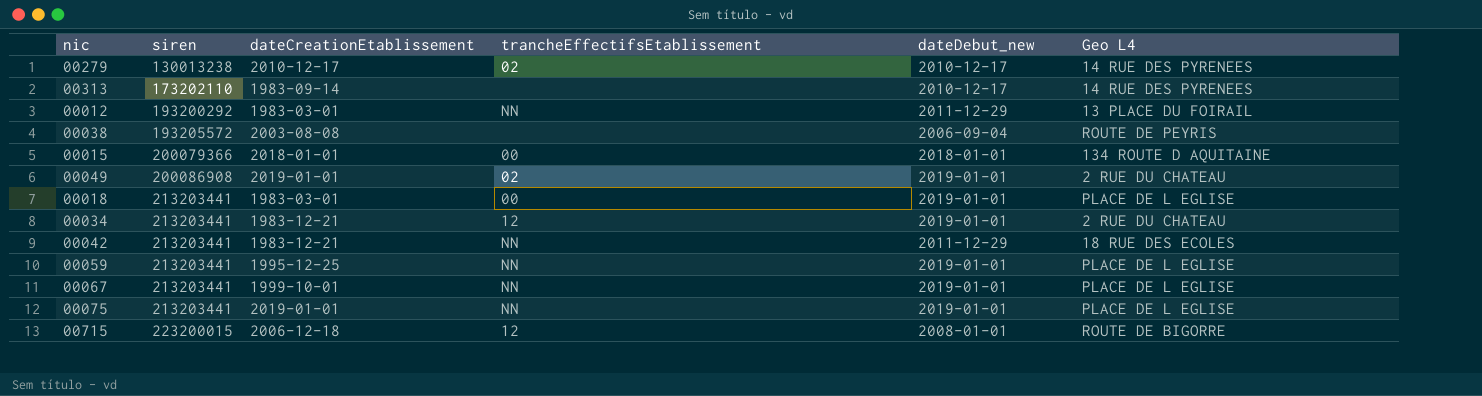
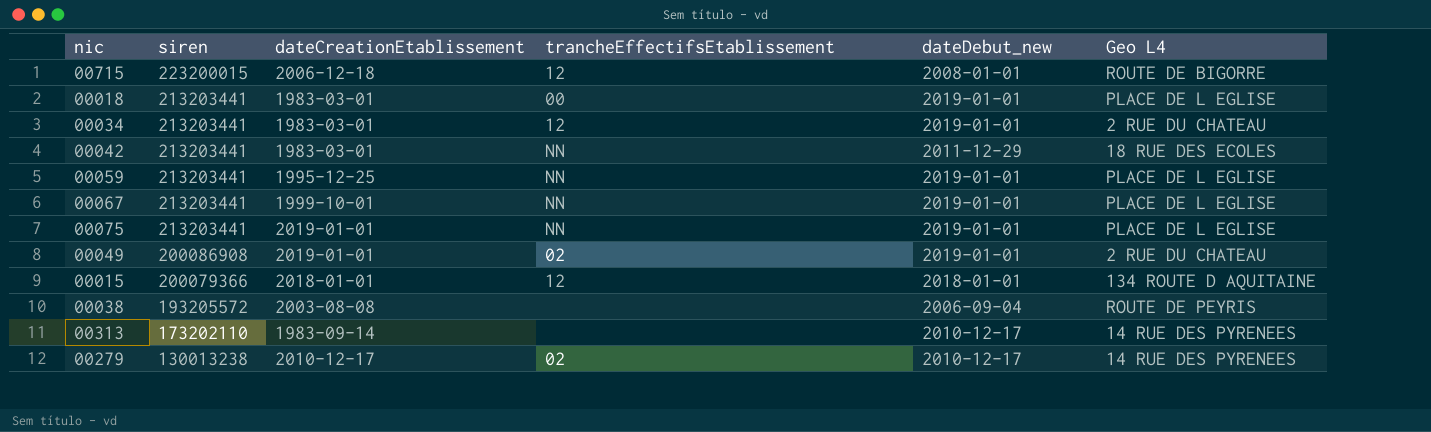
row order: siren ascending -> siren descending
row 00012: 193200292 | 1983-03-01 | NN | 2011-12-29 | 13 PLACE DU FOIRAIL -> none
00034 | dateCreationEtablissement: 1983-12-21 -> 1983-03-01
00042 | dateCreationEtablissement: 1983-12-21 -> 1983-03-01
00015 | trancheEffectifsEtablissement: 00 -> 12

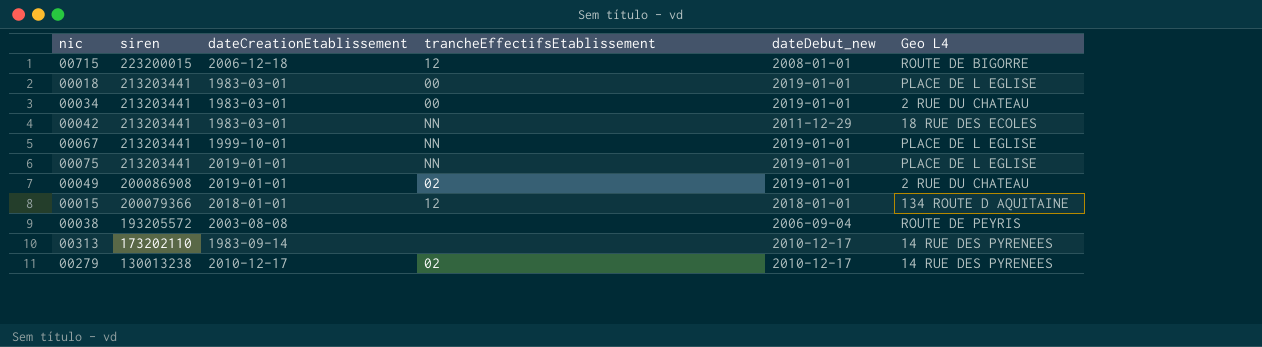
row 00059: 213203441 | 1995-12-25 | NN | 2019-01-01 | PLACE DE L EGLISE -> none
00034 | trancheEffectifsEtablissement: 12 -> 00

